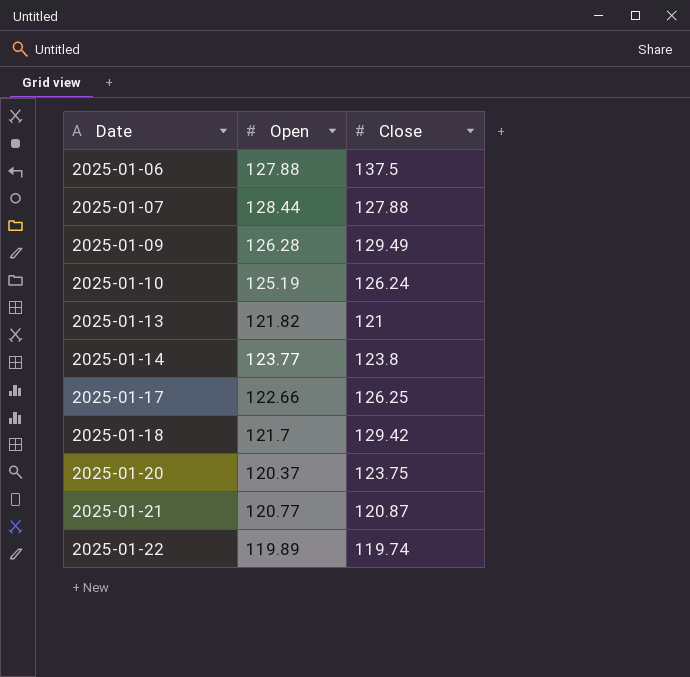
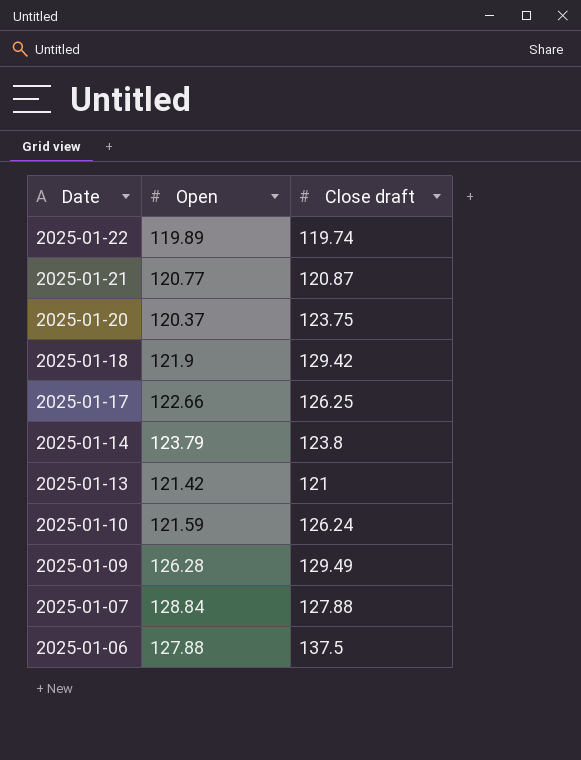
row order: Date ascending -> Date descending
column name: Close -> Close draft
2025-01-18 | Open: 121.7 -> 121.9
2025-01-14 | Open: 123.77 -> 123.79
2025-01-13 | Open: 121.82 -> 121.42
2025-01-10 | Open: 125.19 -> 121.59
2025-01-07 | Open: 128.44 -> 128.84

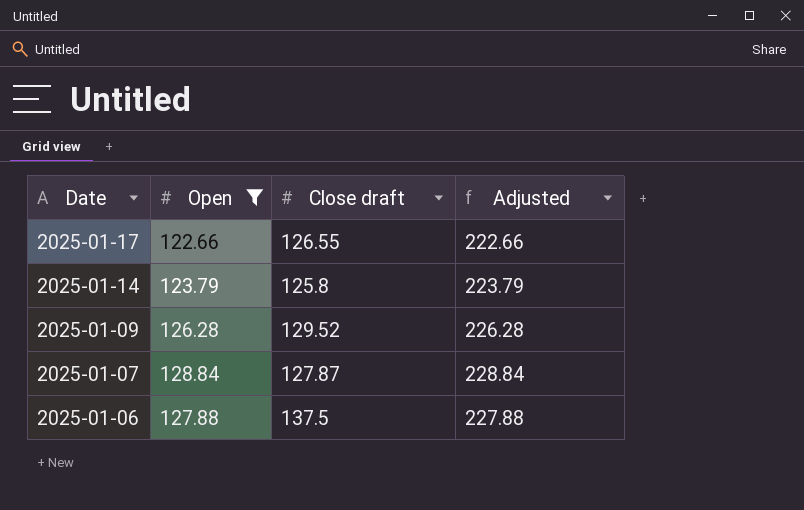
filter: none -> Open >= 122.66
column Adjusted | formula: none -> [Open] + 100
2025-01-17 | Close draft: 126.25 -> 126.55
2025-01-14 | Close draft: 123.8 -> 125.8
2025-01-09 | Close draft: 129.49 -> 129.52
2025-01-07 | Close draft: 127.88 -> 127.87

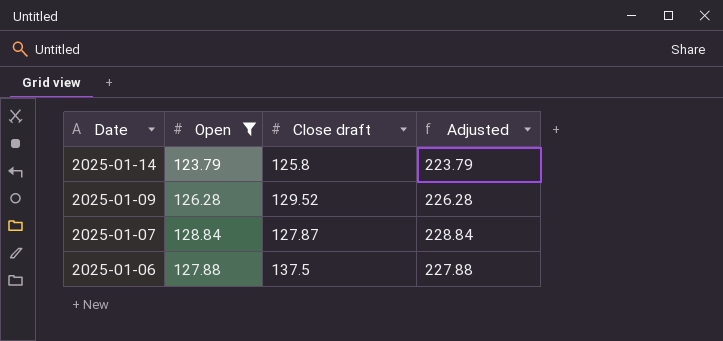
row 2025-01-17: 122.66 | 126.55 | 222.66 -> none

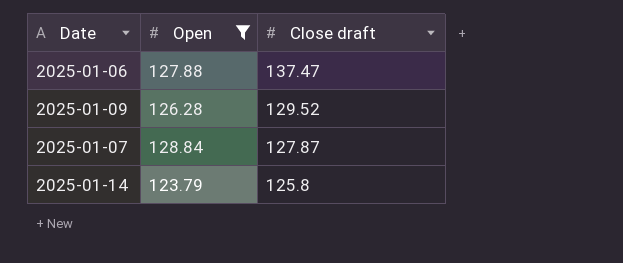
row order: Date descending -> Close draft descending
column Adjusted | formula: [Open] + 100 -> none
2025-01-06 | Close draft: 137.5 -> 137.47

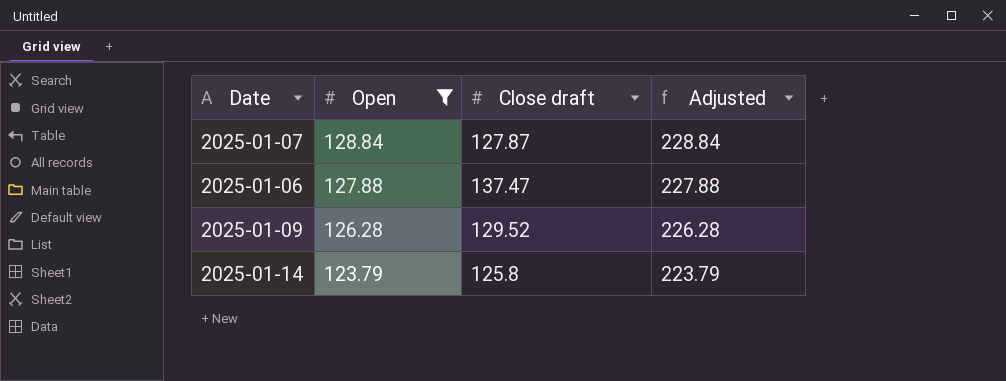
row order: Close draft descending -> Open descending
column Adjusted | formula: none -> [Open] + 100

